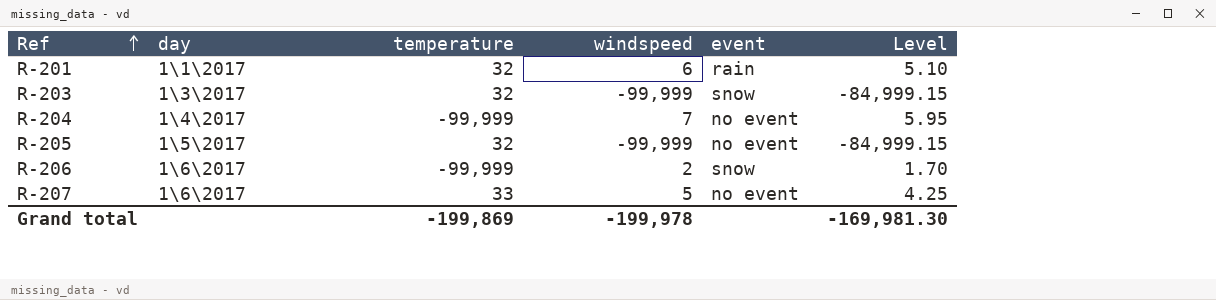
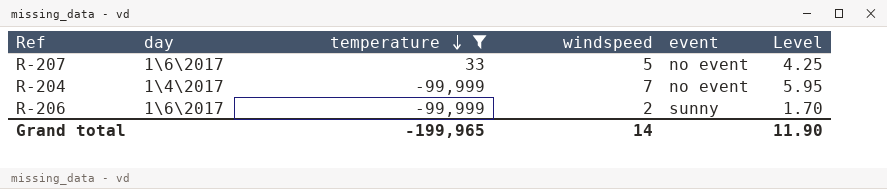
filter: none -> temperature != 32
row order: Ref ascending -> temperature descending
R-206 | event: snow -> sunny
Grand total | temperature: -199,869 -> -199,965
Grand total | windspeed: -199,978 -> 14
Grand total | Level: -169,981.30 -> 11.90

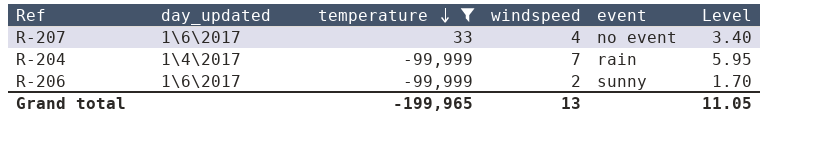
column name: day -> day_updated
R-207 | windspeed: 5 -> 4
R-207 | Level: 4.25 -> 3.40
R-204 | event: no event -> rain
Grand total | windspeed: 14 -> 13
Grand total | Level: 11.90 -> 11.05

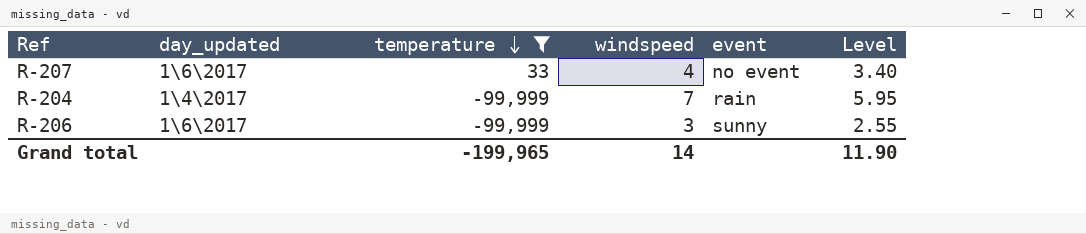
R-206 | windspeed: 2 -> 3
R-206 | Level: 1.70 -> 2.55
Grand total | windspeed: 13 -> 14
Grand total | Level: 11.05 -> 11.90

